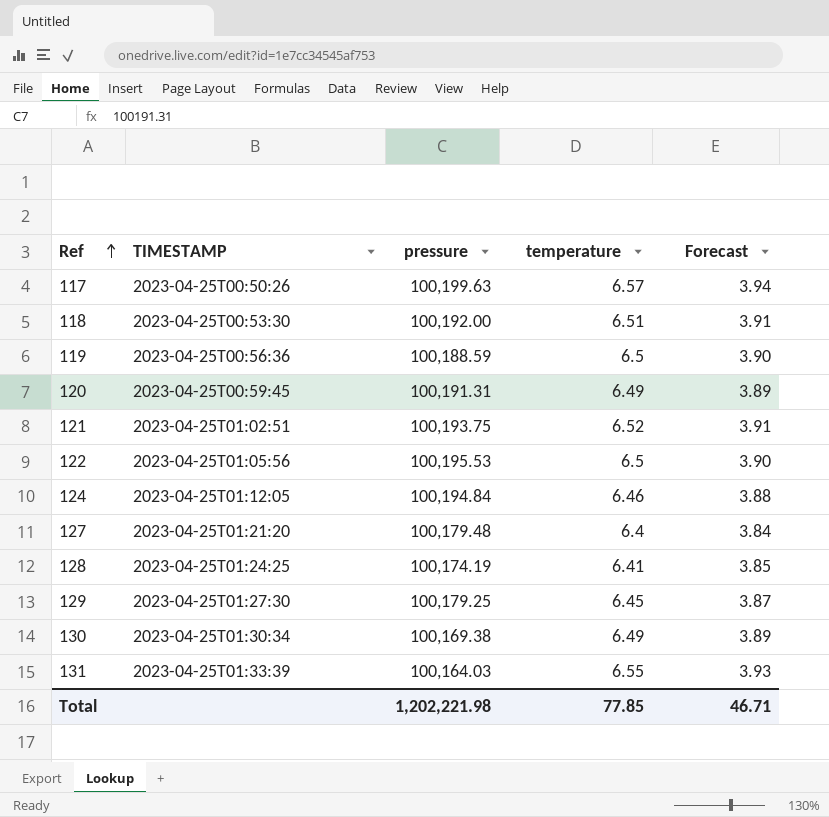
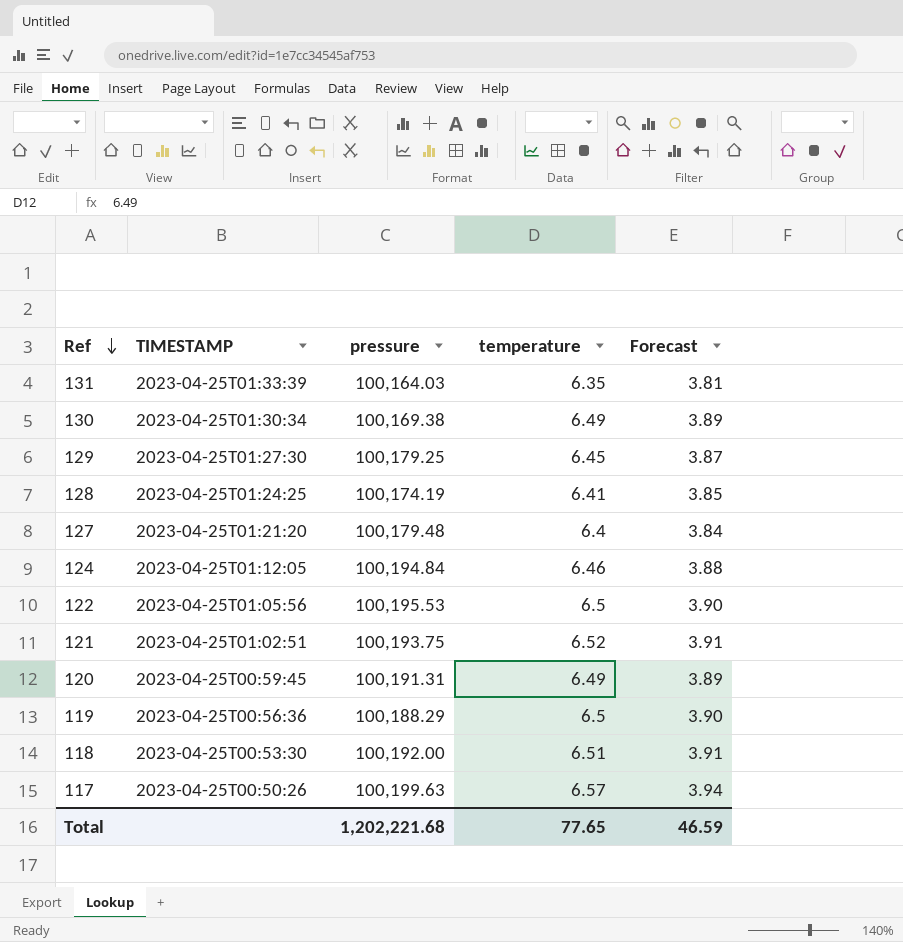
row order: Ref ascending -> Ref descending
131 | temperature: 6.55 -> 6.35
131 | Forecast: 3.93 -> 3.81
119 | pressure: 100,188.59 -> 100,188.29
Total | pressure: 1,202,221.98 -> 1,202,221.68
Total | temperature: 77.85 -> 77.65
Total | Forecast: 46.71 -> 46.59

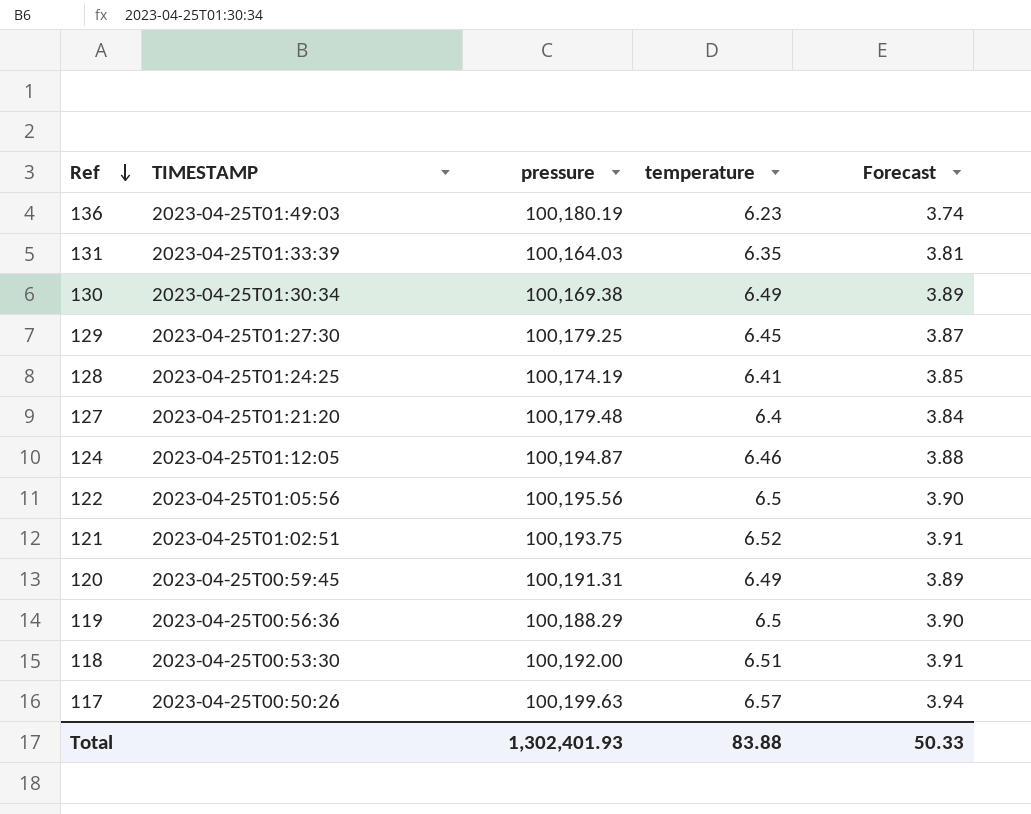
row 136: none -> 2023-04-25T01:49:03 | 100,180.19 | 6.23 | 3.74
124 | pressure: 100,194.84 -> 100,194.87
122 | pressure: 100,195.53 -> 100,195.56
Total | pressure: 1,202,221.68 -> 1,302,401.93
Total | temperature: 77.65 -> 83.88
Total | Forecast: 46.59 -> 50.33

